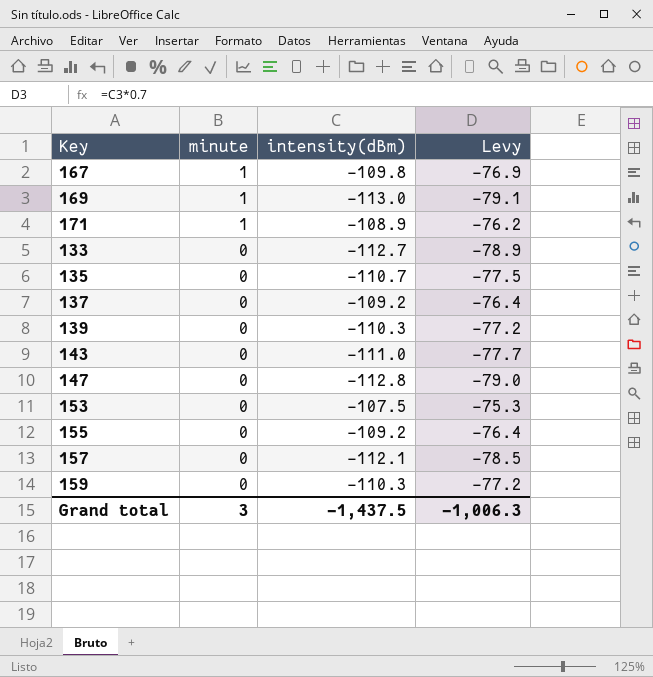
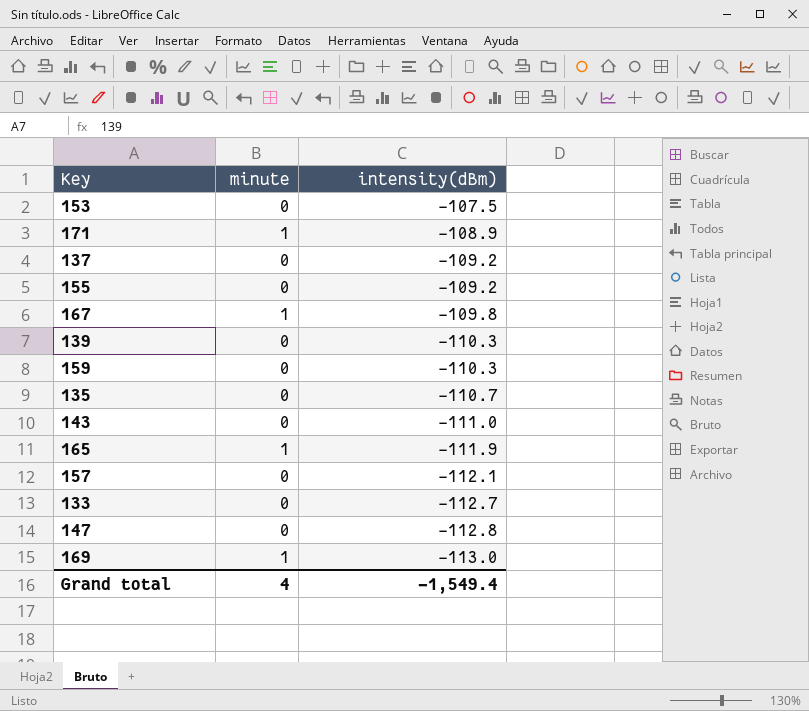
row order: minute descending -> intensity(dBm) descending
column Levy | formula: [intensity(dBm)] * 0.7 -> none
row 165: none -> 1 | -111.9
Grand total | minute: 3 -> 4
Grand total | intensity(dBm): -1,437.5 -> -1,549.4

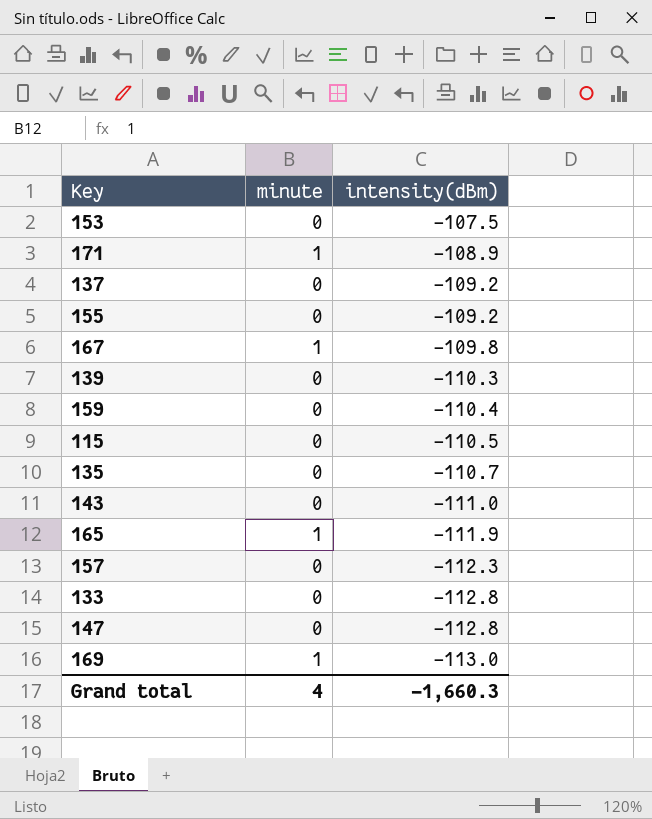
159 | intensity(dBm): -110.3 -> -110.4
row 115: none -> 0 | -110.5
157 | intensity(dBm): -112.1 -> -112.3
133 | intensity(dBm): -112.7 -> -112.8
Grand total | intensity(dBm): -1,549.4 -> -1,660.3

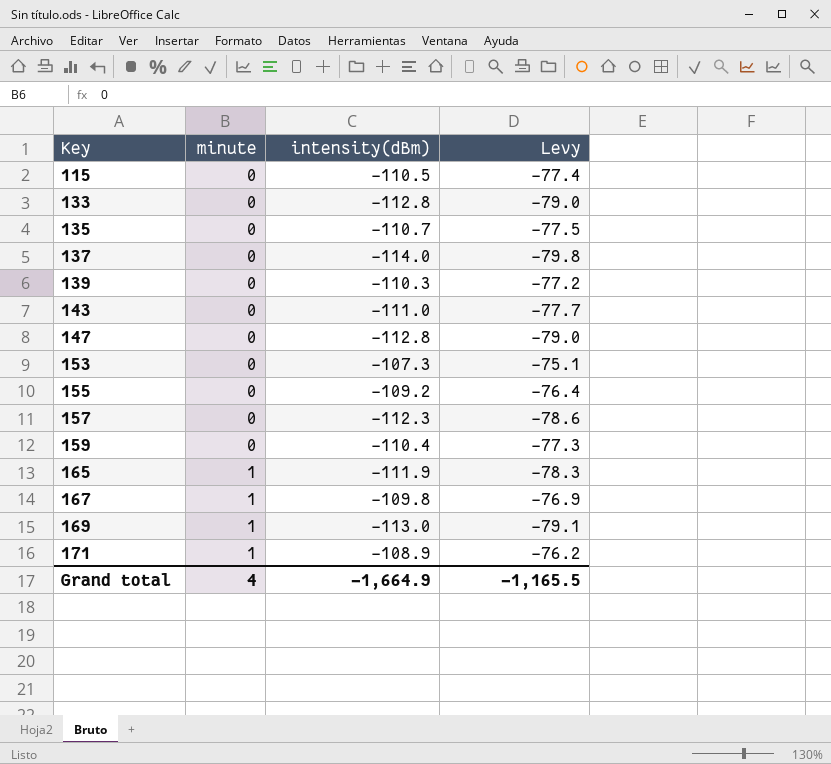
row order: intensity(dBm) descending -> Key ascending
column Levy | formula: none -> [intensity(dBm)] * 0.7
137 | intensity(dBm): -109.2 -> -114.0
153 | intensity(dBm): -107.5 -> -107.3
Grand total | intensity(dBm): -1,660.3 -> -1,664.9

